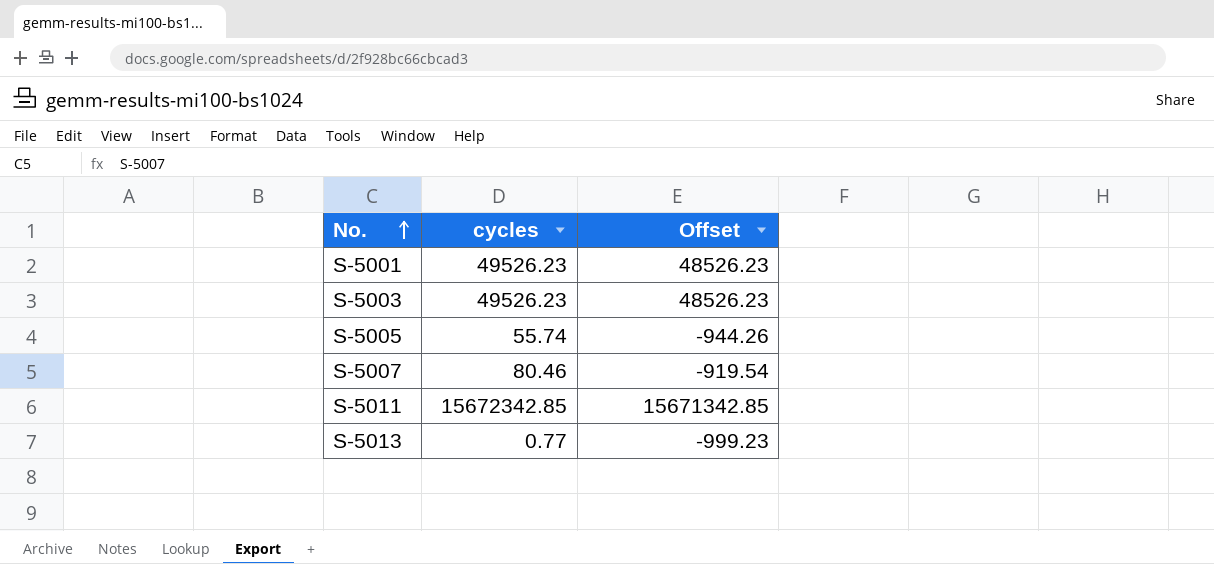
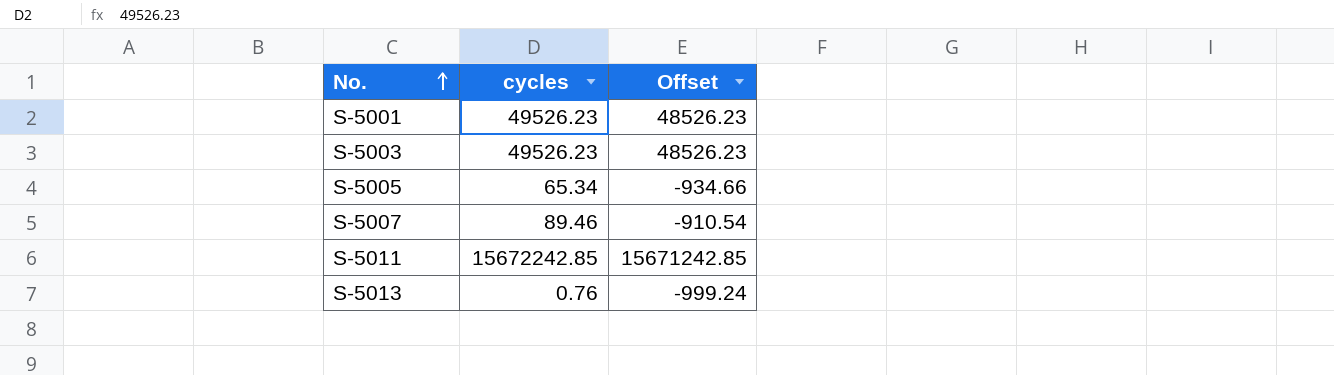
S-5005 | cycles: 55.74 -> 65.34
S-5005 | Offset: -944.26 -> -934.66
S-5007 | cycles: 80.46 -> 89.46
S-5007 | Offset: -919.54 -> -910.54
S-5011 | cycles: 15672342.85 -> 15672242.85
S-5011 | Offset: 15671342.85 -> 15671242.85
S-5013 | cycles: 0.77 -> 0.76
S-5013 | Offset: -999.23 -> -999.24

